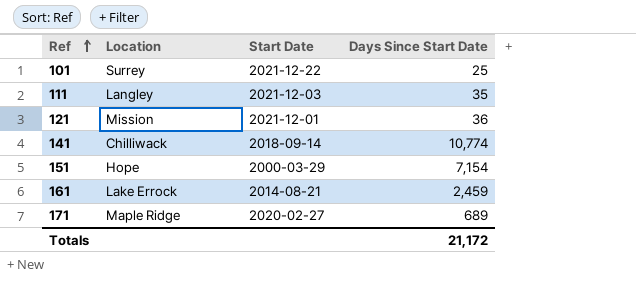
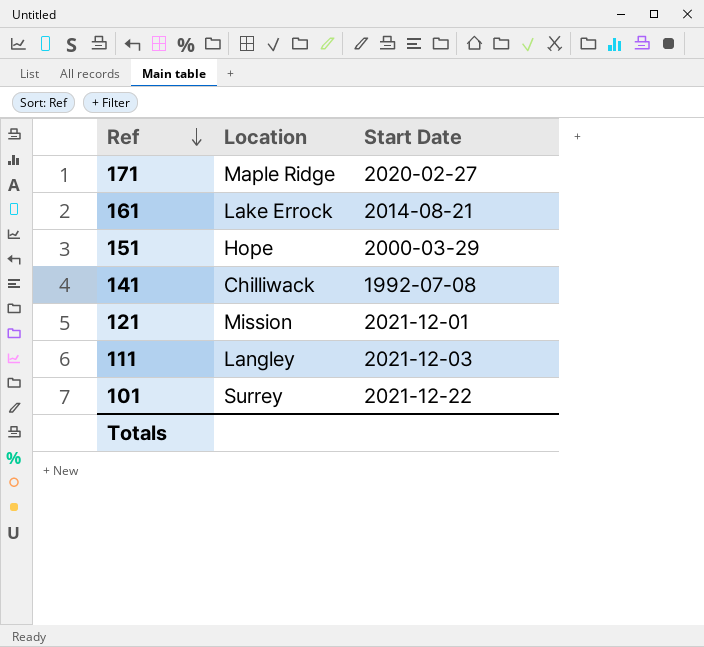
row order: Ref ascending -> Ref descending
column Days Since Start Date | position: 4 -> none
141 | Start Date: 2018-09-14 -> 1992-07-08

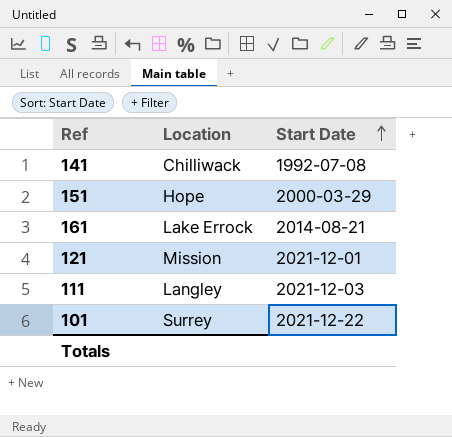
row order: Ref descending -> Start Date ascending
row 171: Maple Ridge | 2020-02-27 -> none

